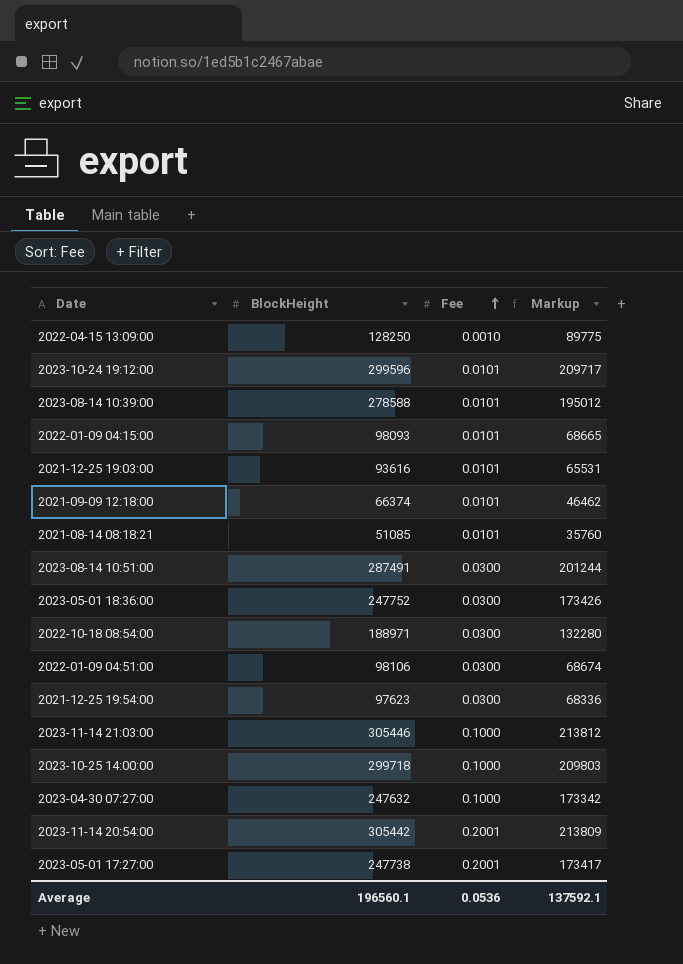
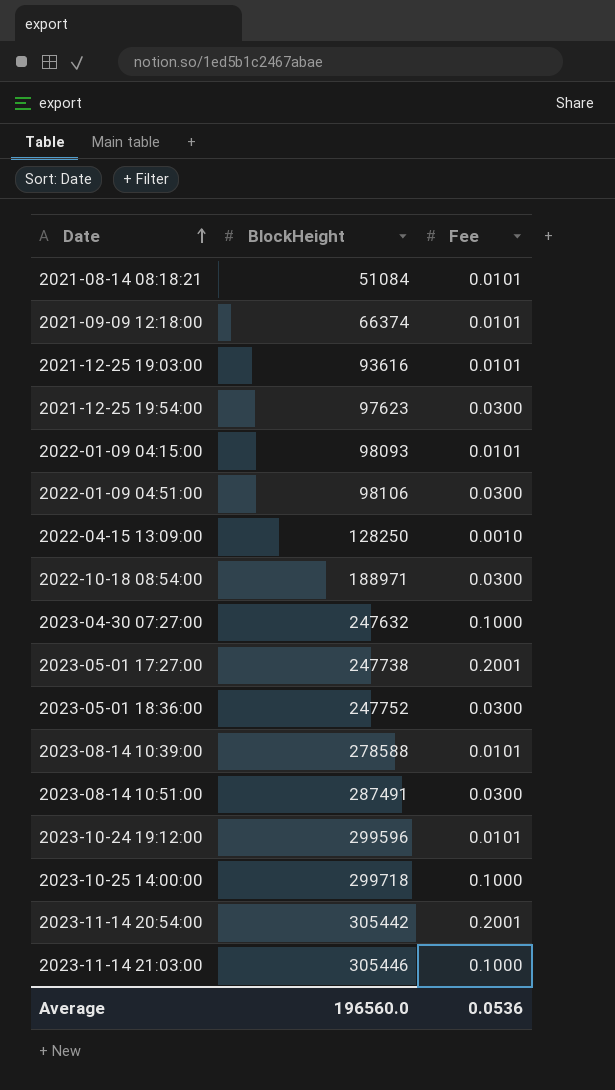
row order: Fee ascending -> Date ascending
column Markup | formula: [BlockHeight] * 0.7 -> none
2021-08-14 08:18:21 | BlockHeight: 51085 -> 51084
Average | BlockHeight: 196560.1 -> 196560.0

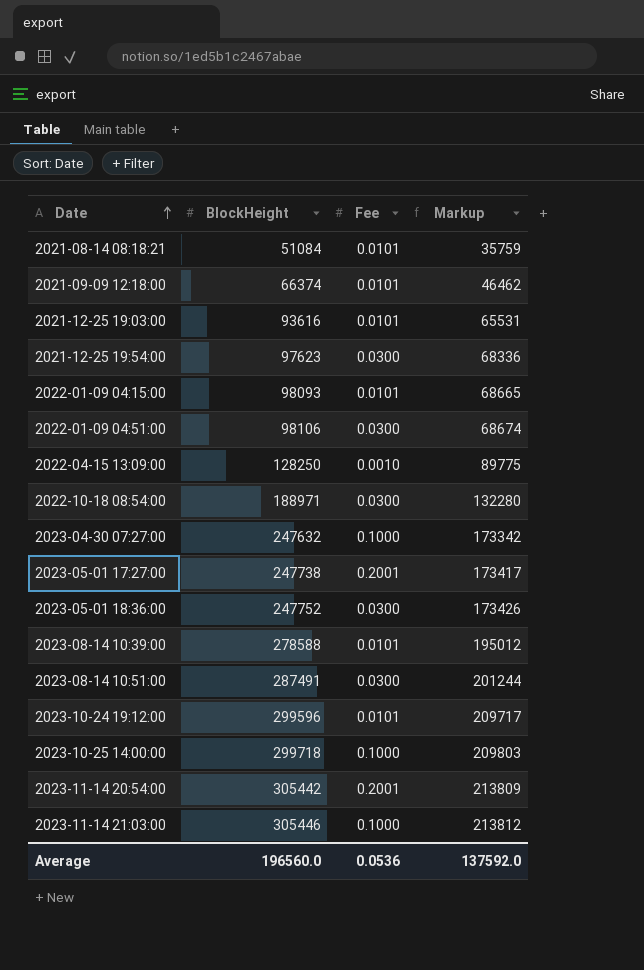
column Markup | formula: none -> [BlockHeight] * 0.7

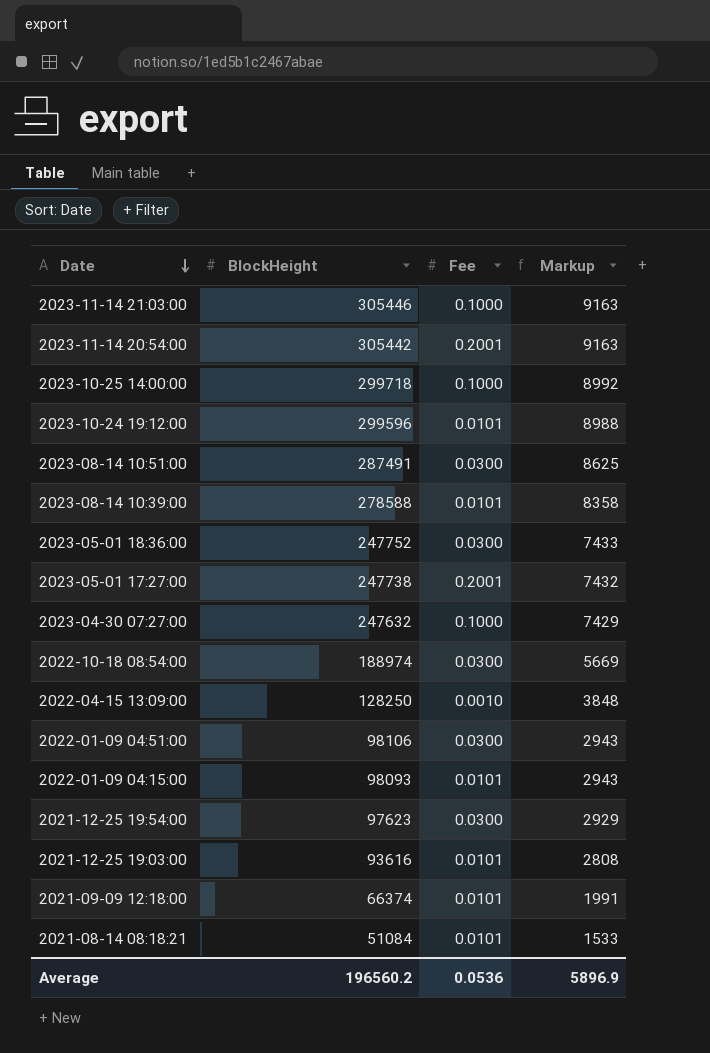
row order: Date ascending -> Date descending
column Markup | formula: [BlockHeight] * 0.7 -> [BlockHeight] * 0.03
2022-10-18 08:54:00 | BlockHeight: 188971 -> 188974
Average | BlockHeight: 196560.0 -> 196560.2
Average | Markup: 137592.0 -> 5896.9

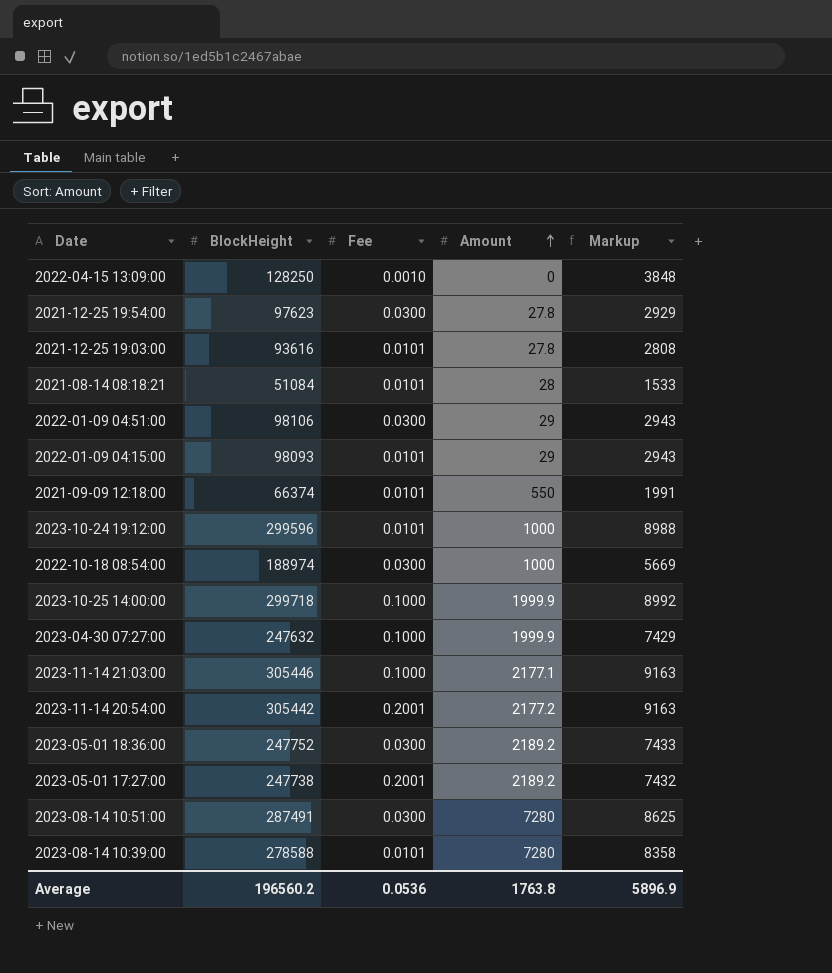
row order: Date descending -> Amount ascending
column Amount | position: none -> 4

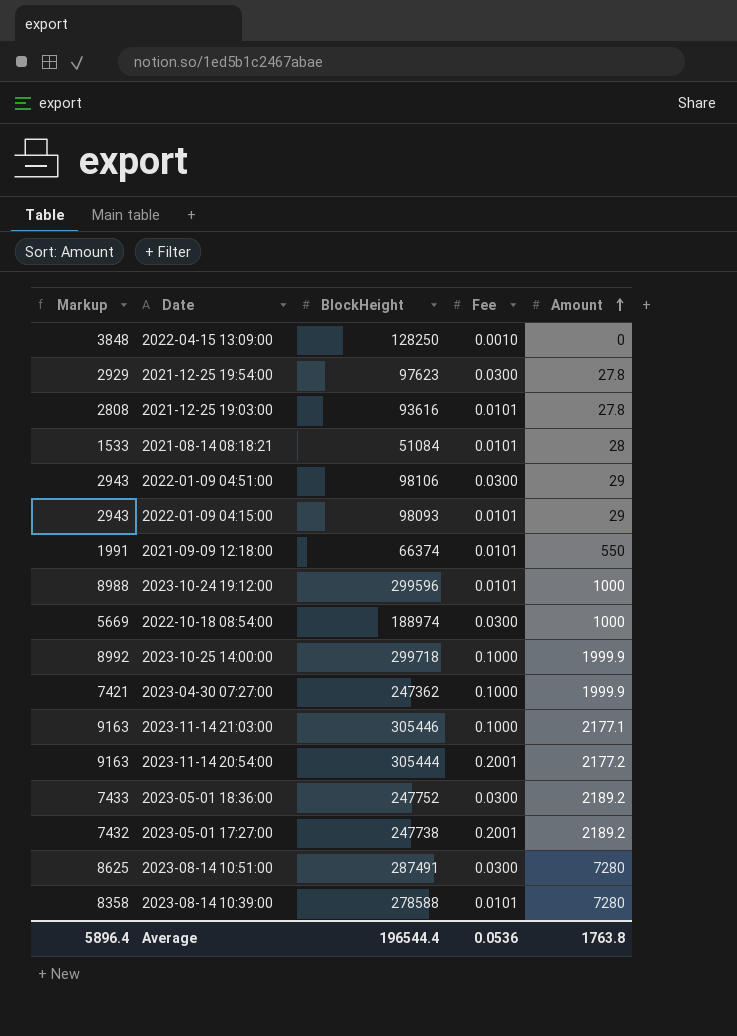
column Markup | position: 5 -> 1
2023-04-30 07:27:00 | Markup: 7429 -> 7421
2023-04-30 07:27:00 | BlockHeight: 247632 -> 247362
2023-11-14 20:54:00 | BlockHeight: 305442 -> 305444
Average | Markup: 5896.9 -> 5896.4
Average | BlockHeight: 196560.2 -> 196544.4

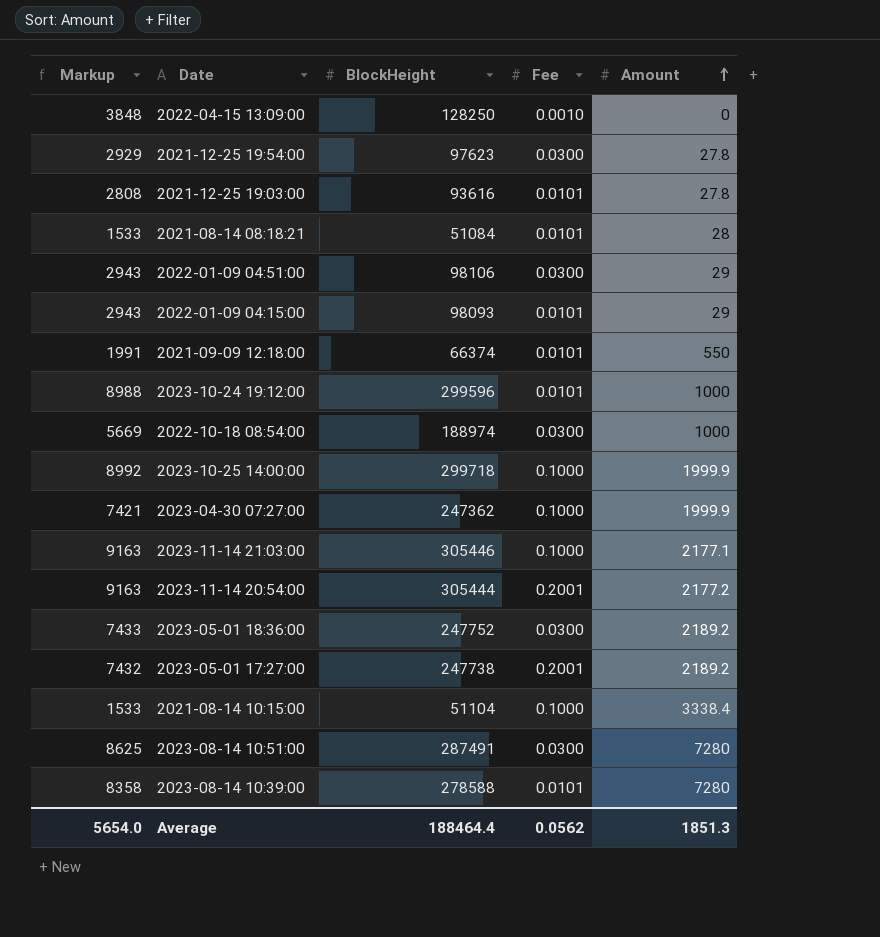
row 2021-08-14 10:15:00: none -> 1533 | 51104 | 0.1000 | 3338.4
Average | Markup: 5896.4 -> 5654.0
Average | BlockHeight: 196544.4 -> 188464.4
Average | Fee: 0.0536 -> 0.0562
Average | Amount: 1763.8 -> 1851.3

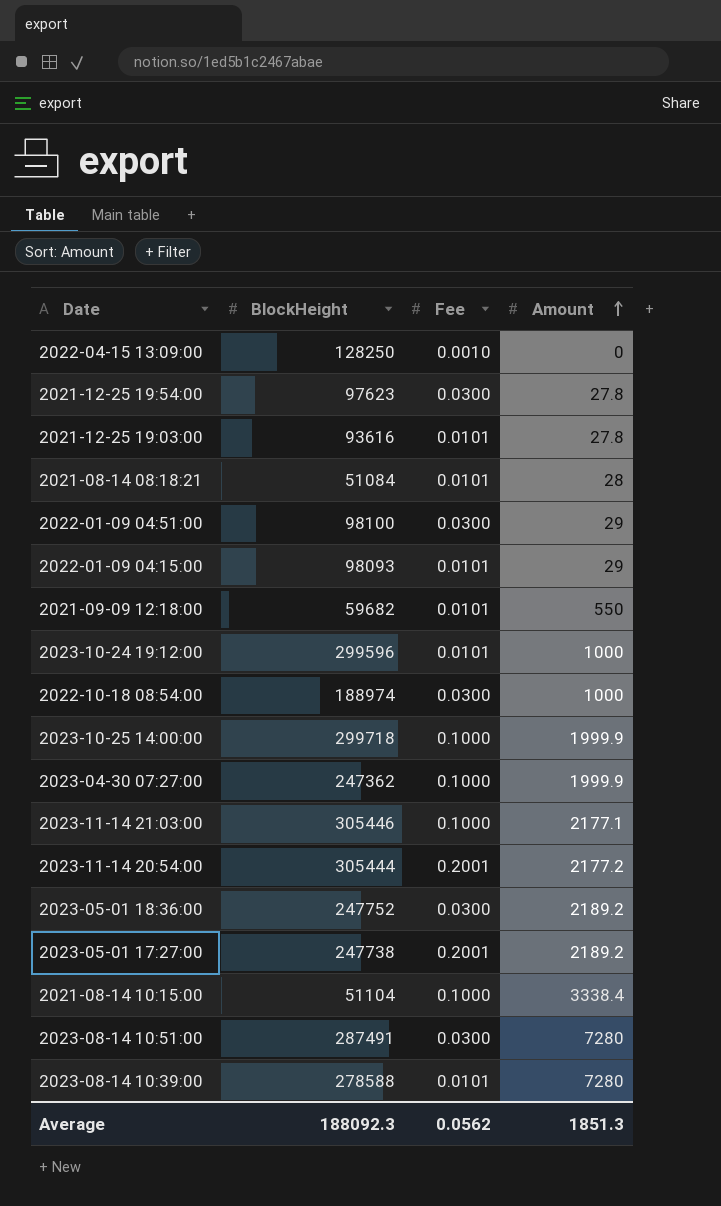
column Markup | formula: [BlockHeight] * 0.03 -> none
2022-01-09 04:51:00 | BlockHeight: 98106 -> 98100
2021-09-09 12:18:00 | BlockHeight: 66374 -> 59682
Average | BlockHeight: 188464.4 -> 188092.3

